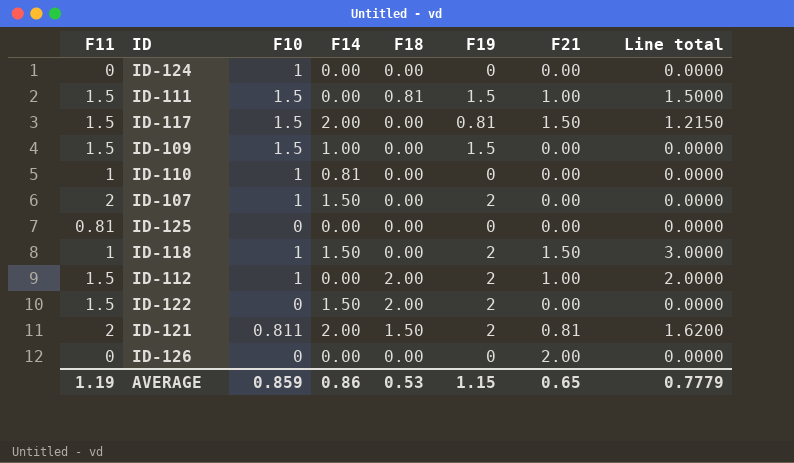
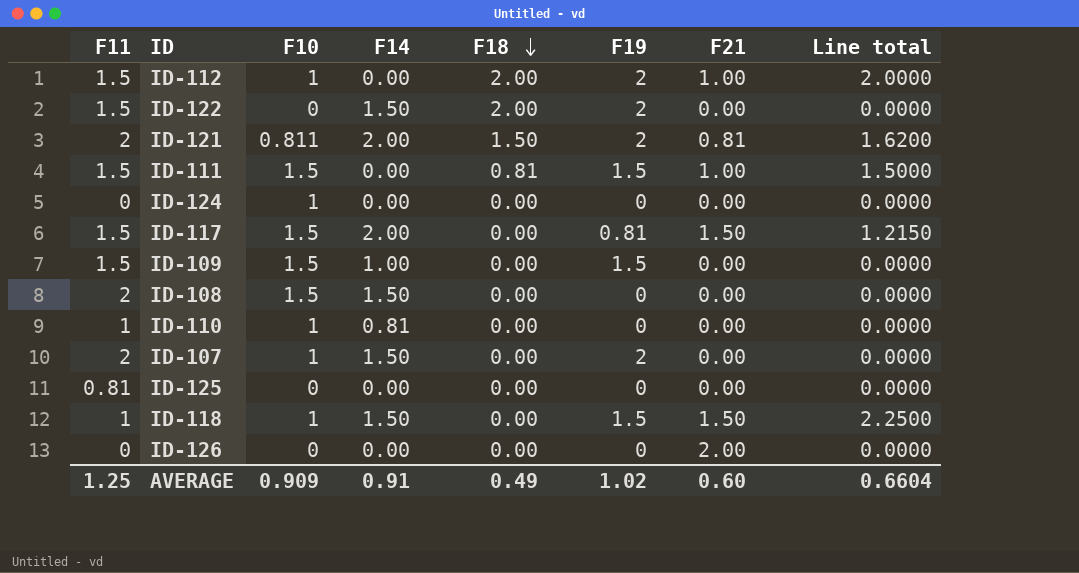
row order: none -> F18 descending
row ID-108: none -> 2 | 1.5 | 1.50 | 0.00 | 0 | 0.00 | 0.0000
ID-118 | F19: 2 -> 1.5
ID-118 | Line total: 3.0000 -> 2.2500
AVERAGE | F11: 1.19 -> 1.25
AVERAGE | F10: 0.859 -> 0.909
AVERAGE | F14: 0.86 -> 0.91
AVERAGE | F18: 0.53 -> 0.49
AVERAGE | F19: 1.15 -> 1.02
AVERAGE | F21: 0.65 -> 0.60
AVERAGE | Line total: 0.7779 -> 0.6604

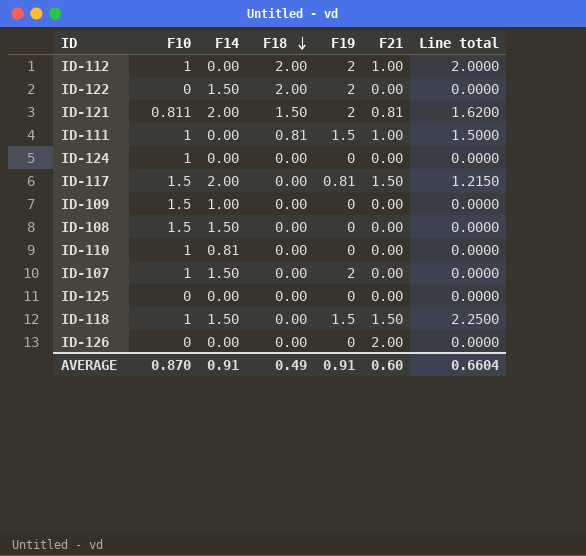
column F11 | position: 1 -> none
ID-111 | F10: 1.5 -> 1
ID-109 | F19: 1.5 -> 0
AVERAGE | F10: 0.909 -> 0.870
AVERAGE | F19: 1.02 -> 0.91

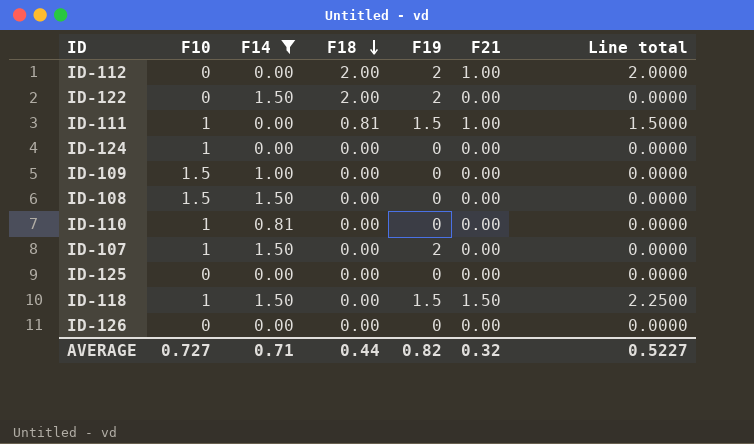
filter: none -> F14 != 2.00
ID-112 | F10: 1 -> 0
ID-126 | F21: 2.00 -> 0.00
AVERAGE | F10: 0.870 -> 0.727
AVERAGE | F14: 0.91 -> 0.71
AVERAGE | F18: 0.49 -> 0.44
AVERAGE | F19: 0.91 -> 0.82
AVERAGE | F21: 0.60 -> 0.32
AVERAGE | Line total: 0.6604 -> 0.5227

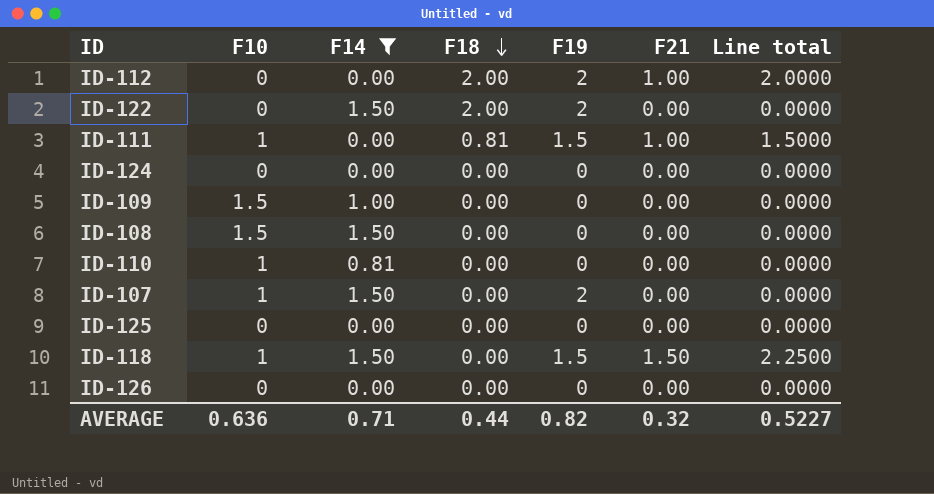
ID-124 | F10: 1 -> 0
AVERAGE | F10: 0.727 -> 0.636

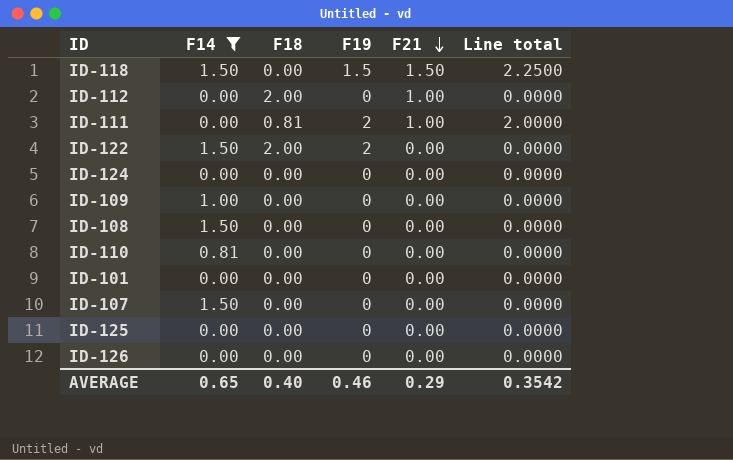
row order: F18 descending -> F21 descending
column F10 | position: 2 -> none
ID-112 | F19: 2 -> 0
ID-112 | Line total: 2.0000 -> 0.0000
ID-111 | F19: 1.5 -> 2
ID-111 | Line total: 1.5000 -> 2.0000
row ID-101: none -> 0.00 | 0.00 | 0 | 0.00 | 0.0000
ID-107 | F19: 2 -> 0
AVERAGE | F14: 0.71 -> 0.65
AVERAGE | F18: 0.44 -> 0.40
AVERAGE | F19: 0.82 -> 0.46
AVERAGE | F21: 0.32 -> 0.29
AVERAGE | Line total: 0.5227 -> 0.3542

